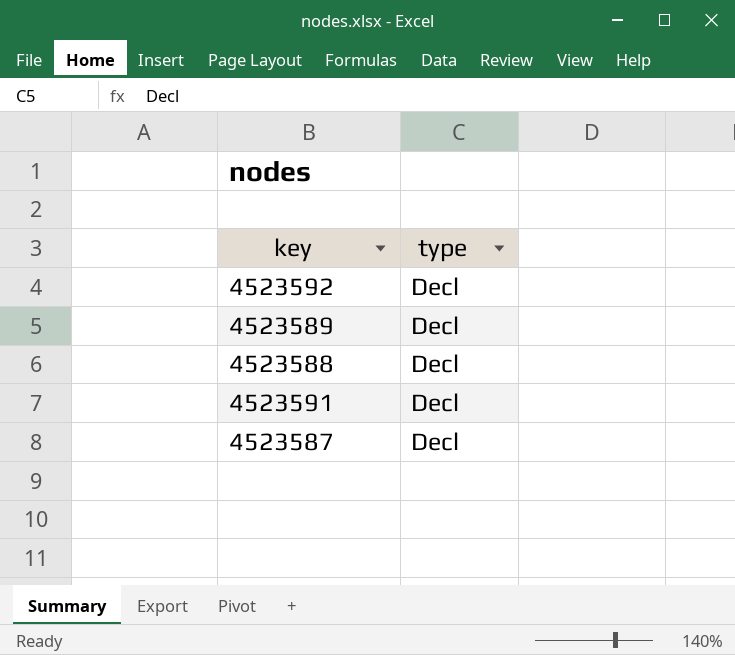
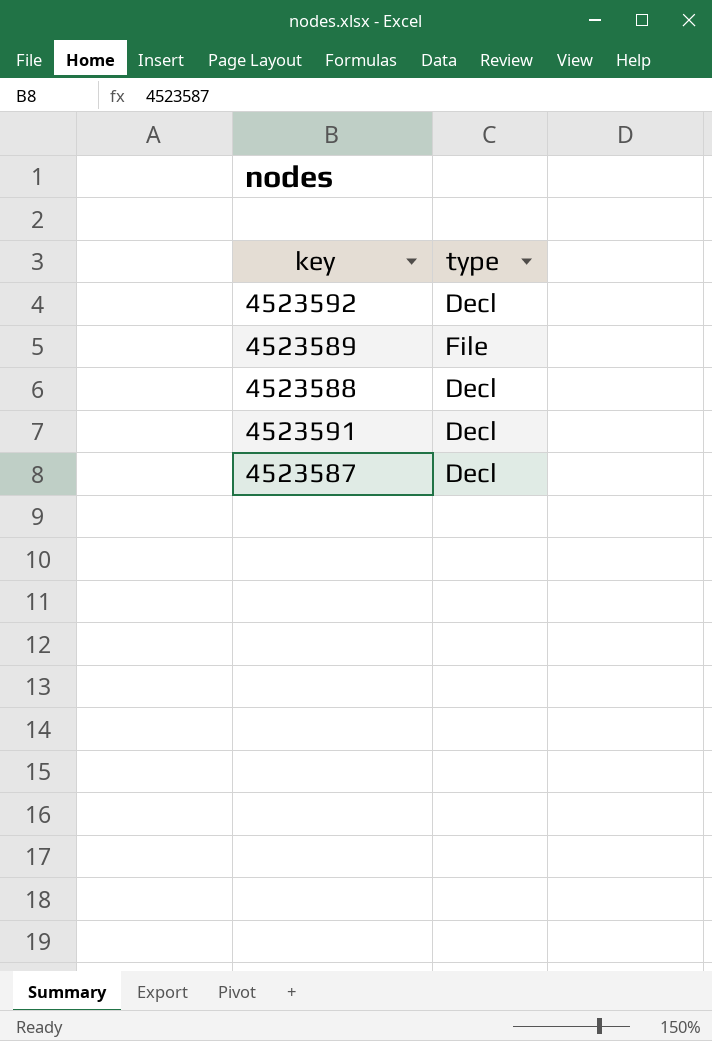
4523589 | type: Decl -> File

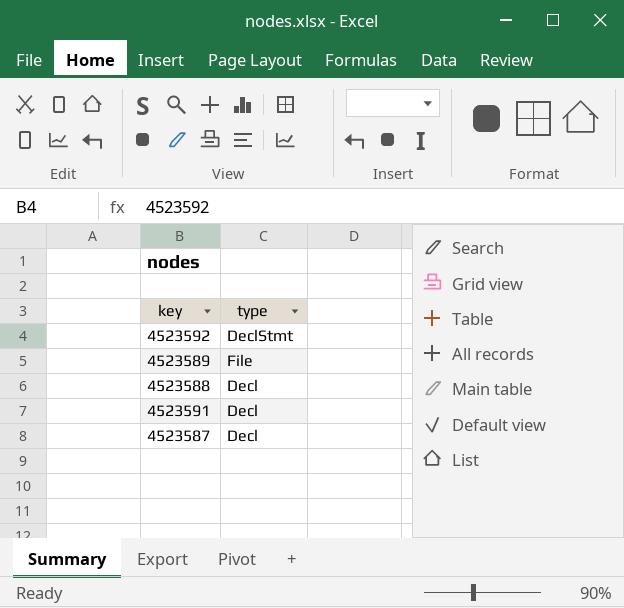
4523592 | type: Decl -> DeclStmt

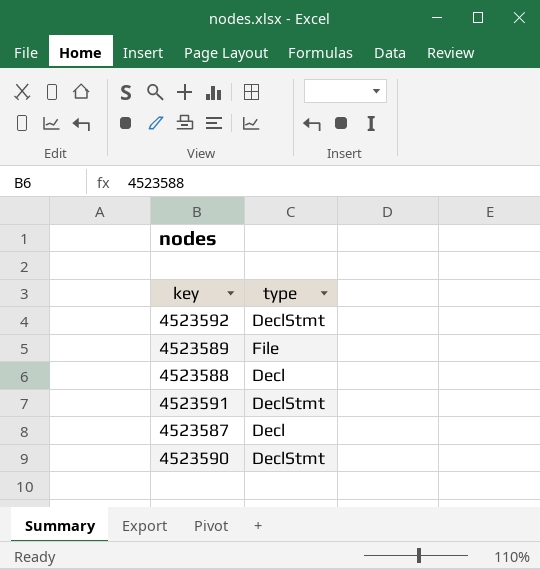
4523591 | type: Decl -> DeclStmt
row 4523590: none -> DeclStmt

